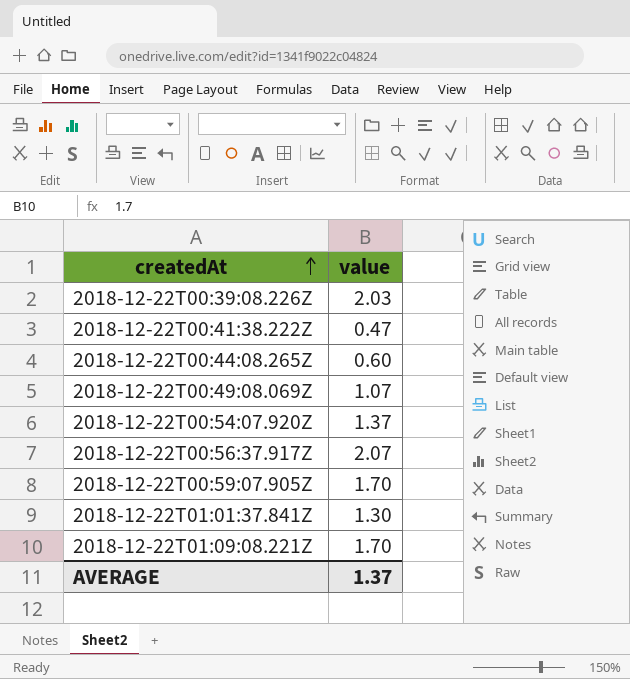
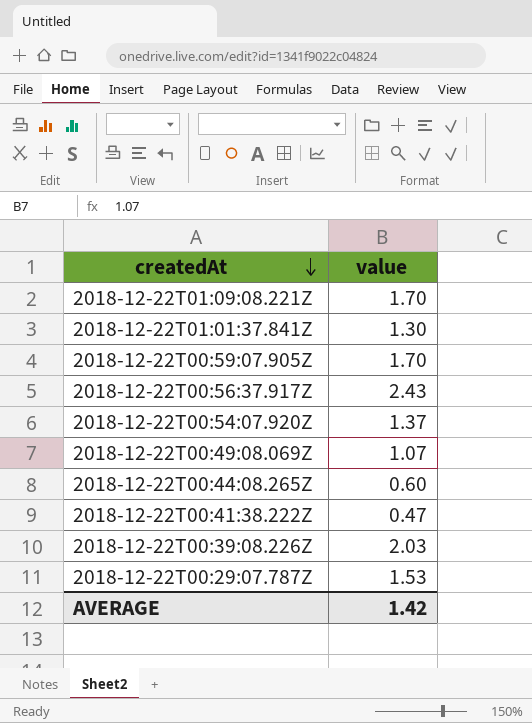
row order: createdAt ascending -> createdAt descending
2018-12-22T00:56:37.917Z | value: 2.07 -> 2.43
row 2018-12-22T00:29:07.787Z: none -> 1.53
AVERAGE | value: 1.37 -> 1.42

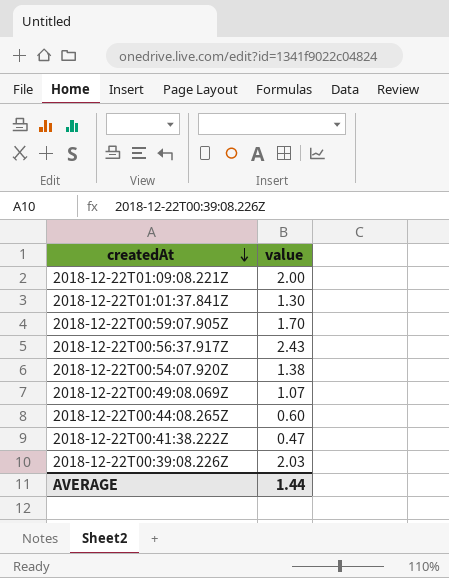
row 2018-12-22T00:29:07.787Z: 1.53 -> none
2018-12-22T01:09:08.221Z | value: 1.70 -> 2.00
2018-12-22T00:54:07.920Z | value: 1.37 -> 1.38
AVERAGE | value: 1.42 -> 1.44

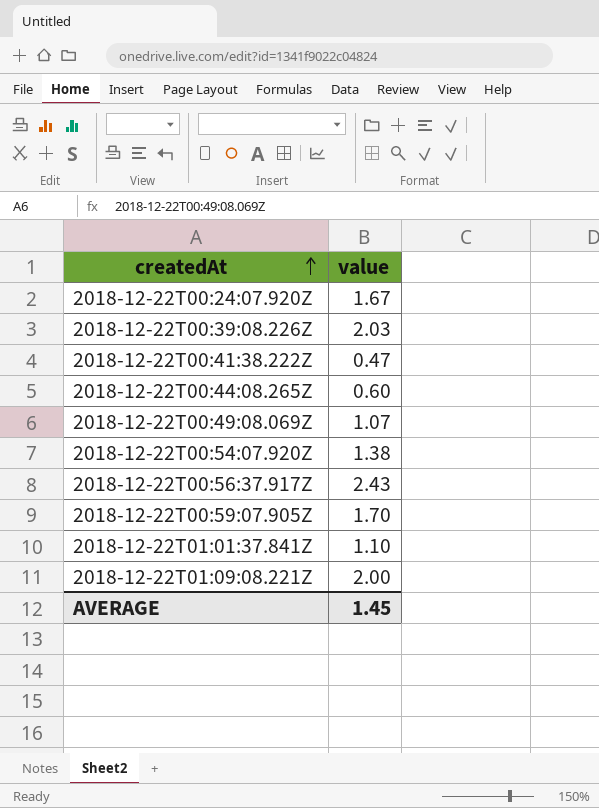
row order: createdAt descending -> createdAt ascending
row 2018-12-22T00:24:07.920Z: none -> 1.67
2018-12-22T01:01:37.841Z | value: 1.30 -> 1.10
AVERAGE | value: 1.44 -> 1.45

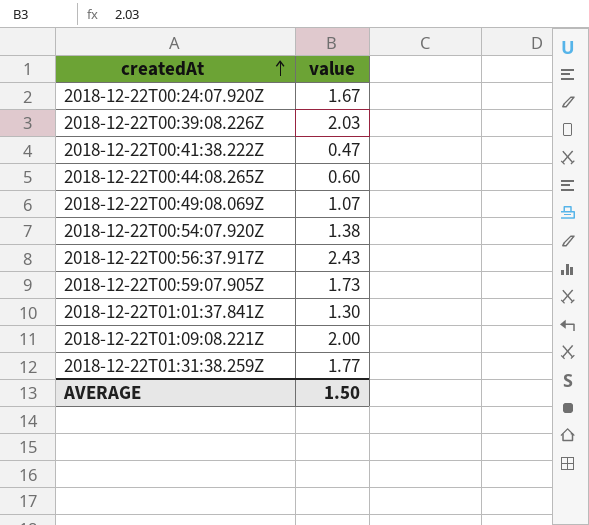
2018-12-22T00:59:07.905Z | value: 1.70 -> 1.73
2018-12-22T01:01:37.841Z | value: 1.10 -> 1.30
row 2018-12-22T01:31:38.259Z: none -> 1.77
AVERAGE | value: 1.45 -> 1.50

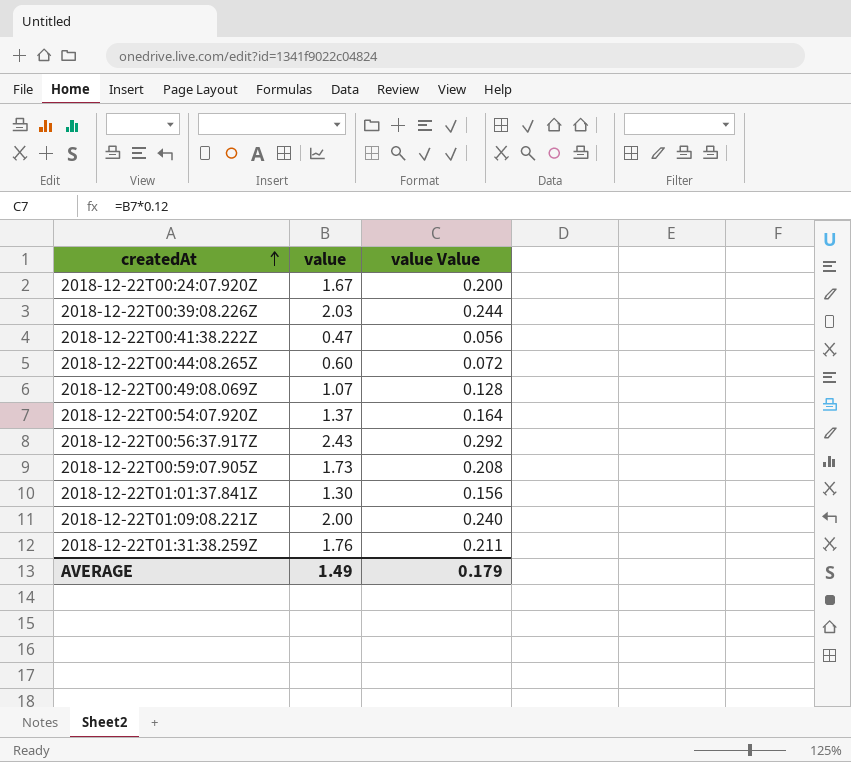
column value Value | formula: none -> [value] * 0.12
2018-12-22T00:54:07.920Z | value: 1.38 -> 1.37
2018-12-22T01:31:38.259Z | value: 1.77 -> 1.76
AVERAGE | value: 1.50 -> 1.49

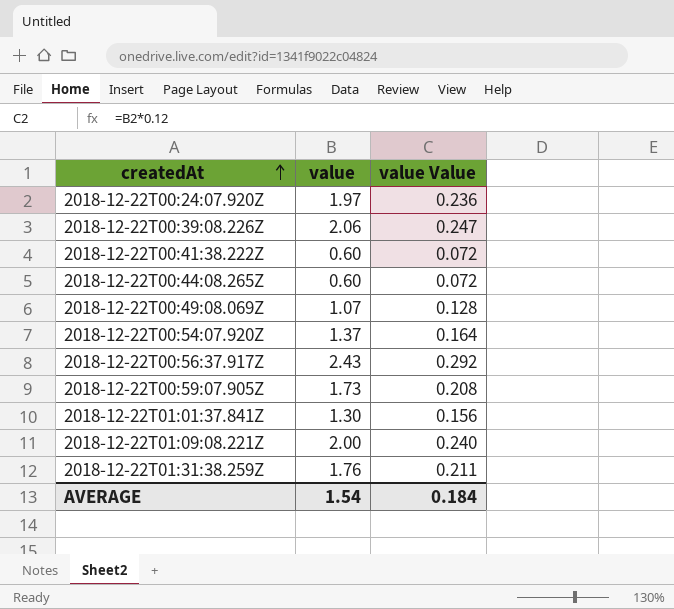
2018-12-22T00:24:07.920Z | value: 1.67 -> 1.97
2018-12-22T00:24:07.920Z | value Value: 0.200 -> 0.236
2018-12-22T00:39:08.226Z | value: 2.03 -> 2.06
2018-12-22T00:39:08.226Z | value Value: 0.244 -> 0.247
2018-12-22T00:41:38.222Z | value: 0.47 -> 0.60
2018-12-22T00:41:38.222Z | value Value: 0.056 -> 0.072
AVERAGE | value: 1.49 -> 1.54
AVERAGE | value Value: 0.179 -> 0.184

